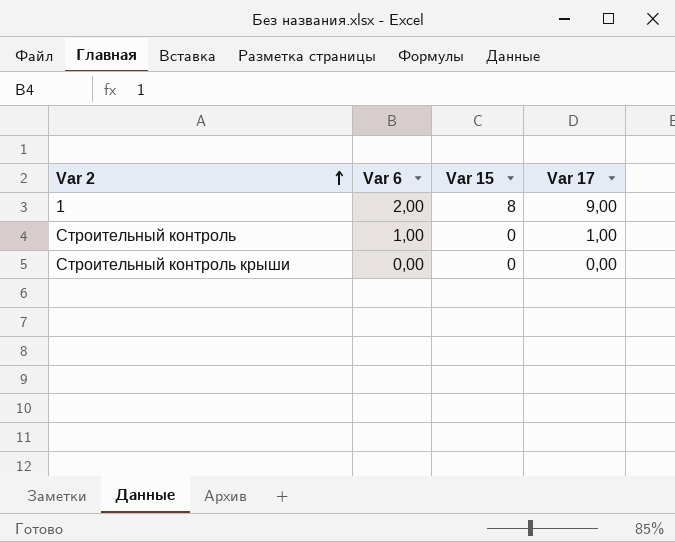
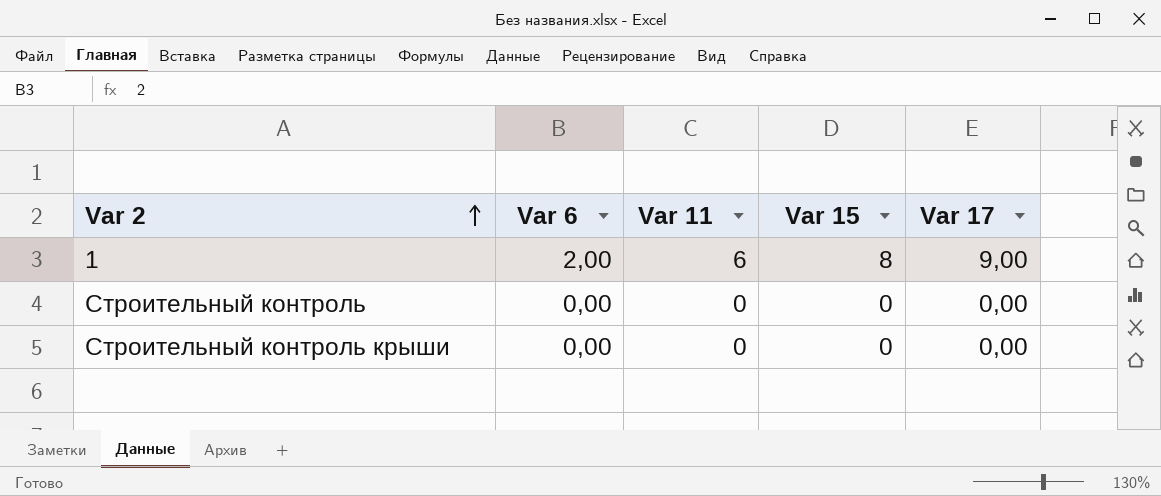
column Var 11 | position: none -> 3
Строительный контроль | Var 6: 1,00 -> 0,00
Строительный контроль | Var 17: 1,00 -> 0,00

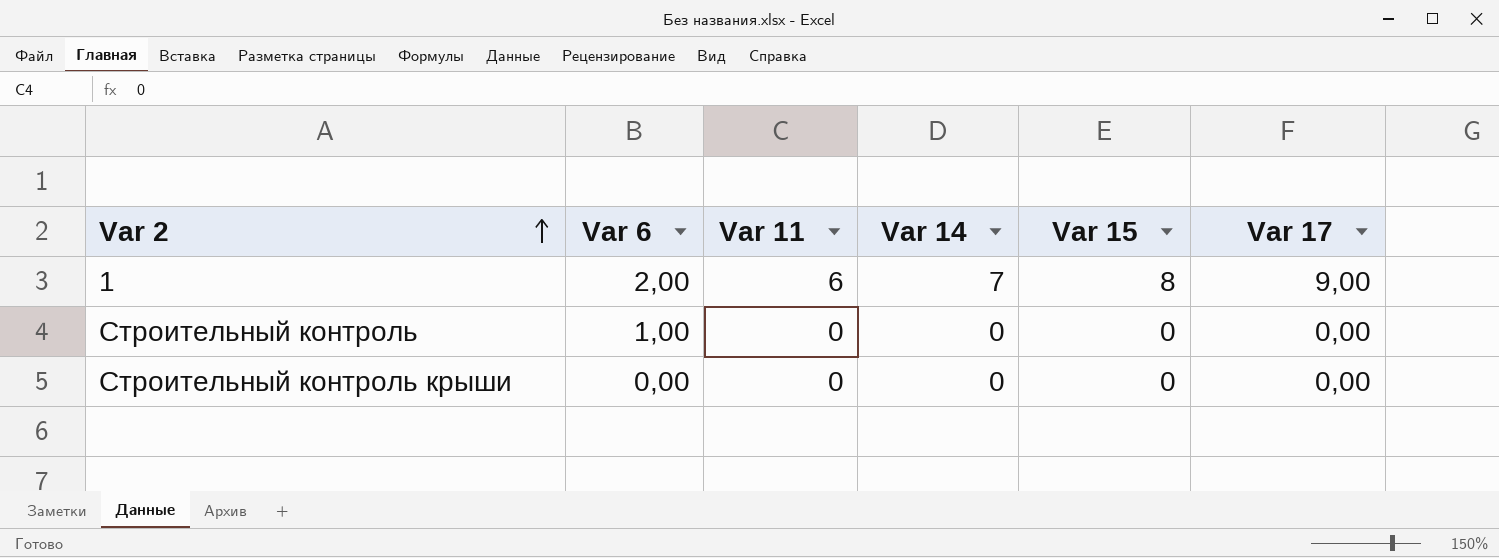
column Var 14 | position: none -> 4
Строительный контроль | Var 6: 0,00 -> 1,00

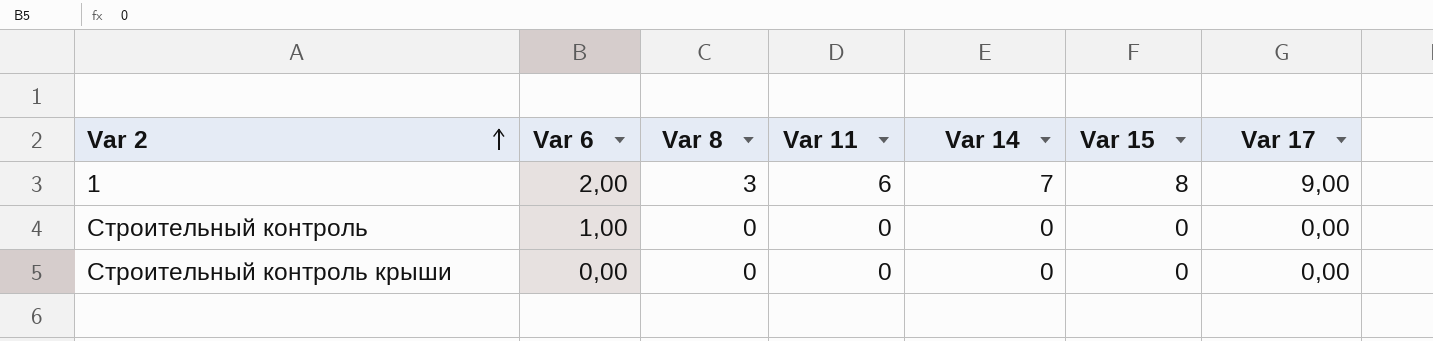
column Var 8 | position: none -> 3

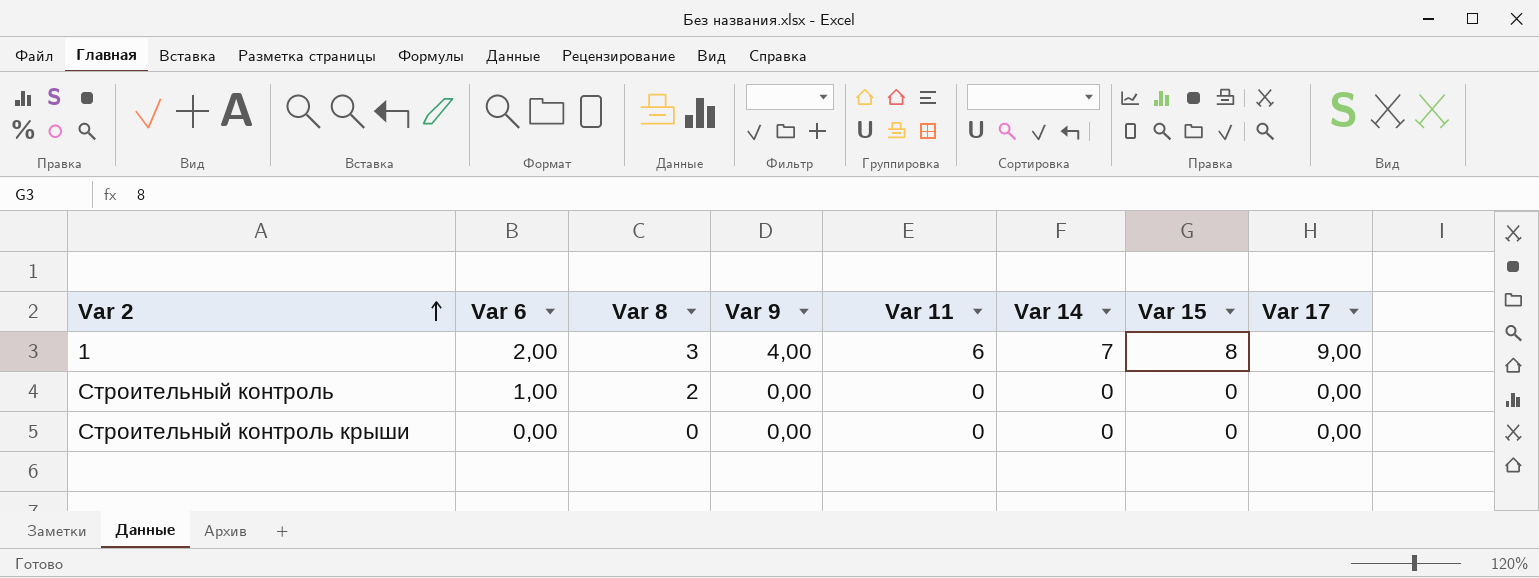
column Var 9 | position: none -> 4
Строительный контроль | Var 8: 0 -> 2

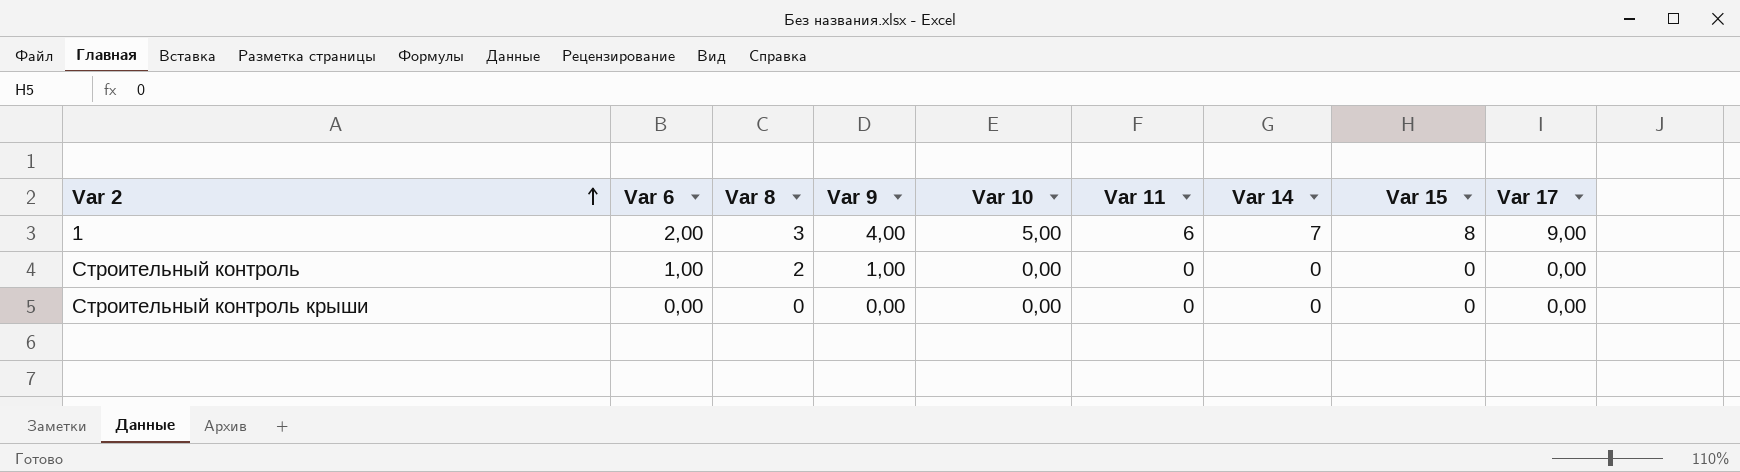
column Var 10 | position: none -> 5
Строительный контроль | Var 9: 0,00 -> 1,00

